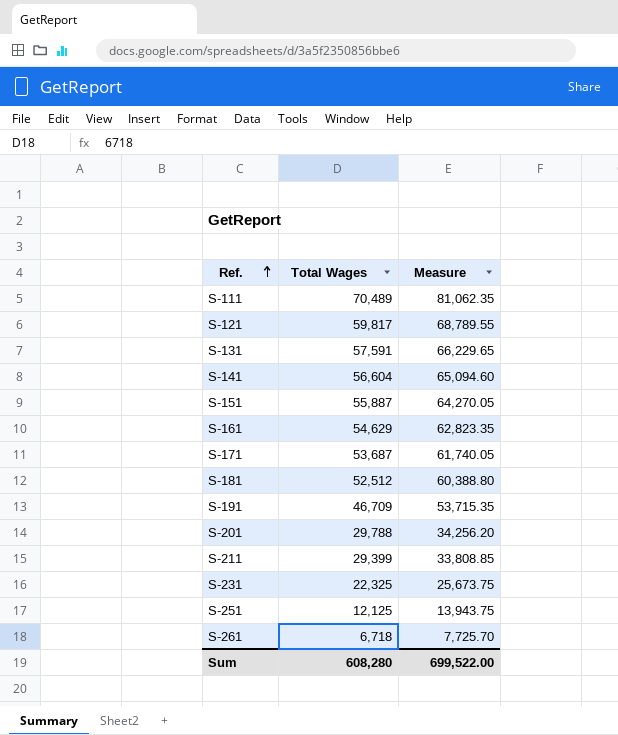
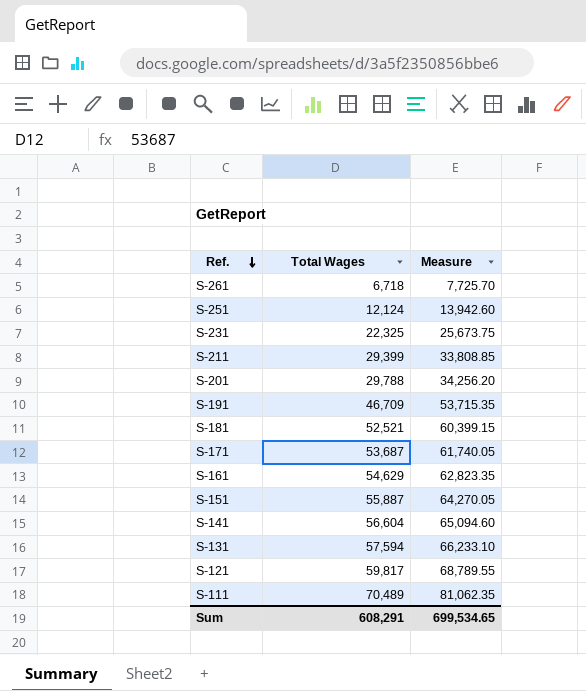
row order: Ref. ascending -> Ref. descending
S-251 | Total Wages: 12,125 -> 12,124
S-251 | Measure: 13,943.75 -> 13,942.60
S-181 | Total Wages: 52,512 -> 52,521
S-181 | Measure: 60,388.80 -> 60,399.15
S-131 | Total Wages: 57,591 -> 57,594
S-131 | Measure: 66,229.65 -> 66,233.10
Sum | Total Wages: 608,280 -> 608,291
Sum | Measure: 699,522.00 -> 699,534.65

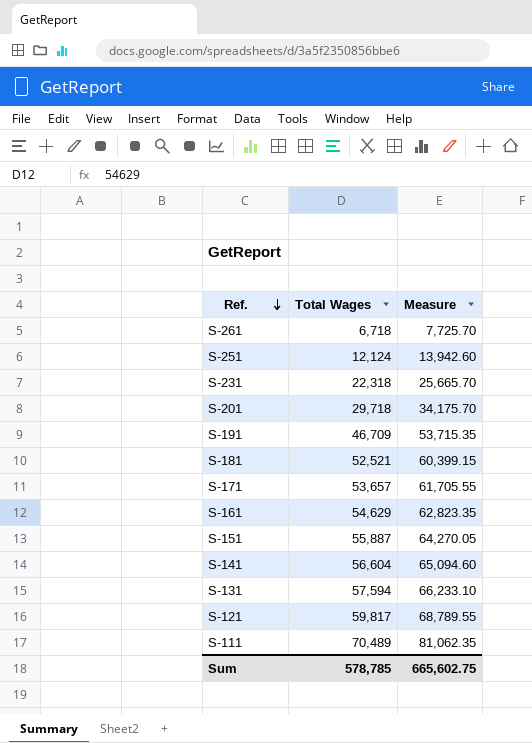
row S-211: 29,399 | 33,808.85 -> none
S-231 | Total Wages: 22,325 -> 22,318
S-231 | Measure: 25,673.75 -> 25,665.70
S-201 | Total Wages: 29,788 -> 29,718
S-201 | Measure: 34,256.20 -> 34,175.70
S-171 | Total Wages: 53,687 -> 53,657
S-171 | Measure: 61,740.05 -> 61,705.55
Sum | Total Wages: 608,291 -> 578,785
Sum | Measure: 699,534.65 -> 665,602.75

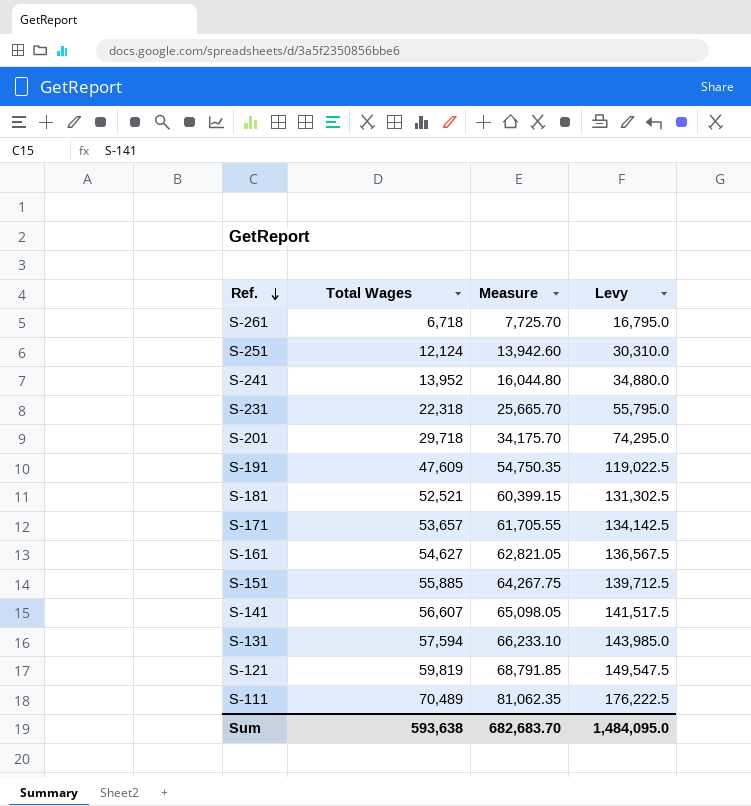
column Levy | formula: none -> [Total Wages] * 2.5
row S-241: none -> 13,952 | 16,044.80 | 34,880.0
S-191 | Total Wages: 46,709 -> 47,609
S-191 | Measure: 53,715.35 -> 54,750.35
S-161 | Total Wages: 54,629 -> 54,627
S-161 | Measure: 62,823.35 -> 62,821.05
S-151 | Total Wages: 55,887 -> 55,885
S-151 | Measure: 64,270.05 -> 64,267.75
S-141 | Total Wages: 56,604 -> 56,607
S-141 | Measure: 65,094.60 -> 65,098.05
S-121 | Total Wages: 59,817 -> 59,819
S-121 | Measure: 68,789.55 -> 68,791.85
Sum | Total Wages: 578,785 -> 593,638
Sum | Measure: 665,602.75 -> 682,683.70

